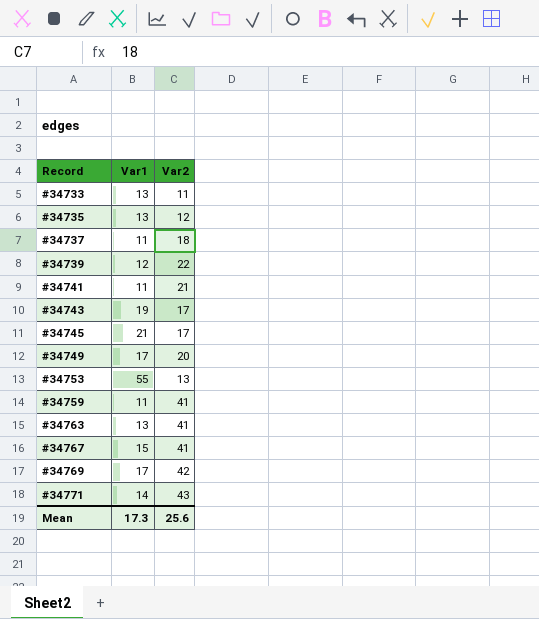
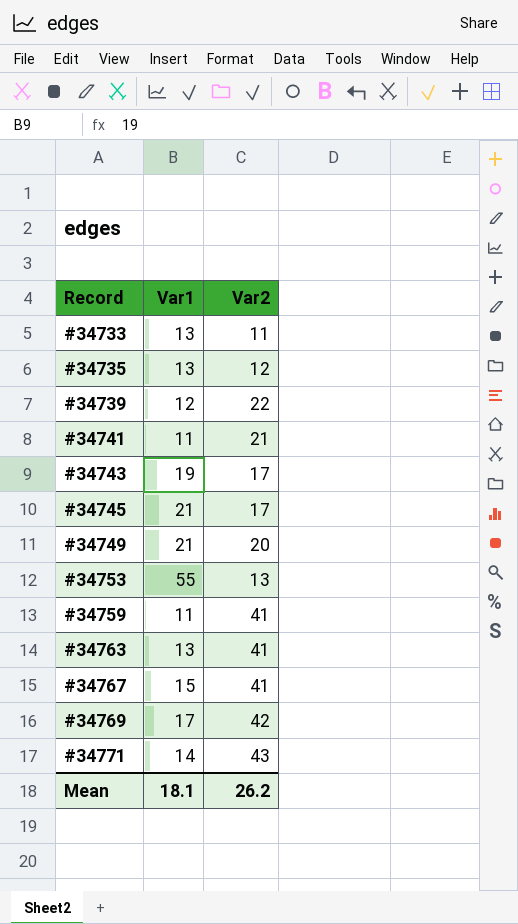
row #34737: 11 | 18 -> none
#34749 | Var1: 17 -> 21
Mean | Var1: 17.3 -> 18.1
Mean | Var2: 25.6 -> 26.2

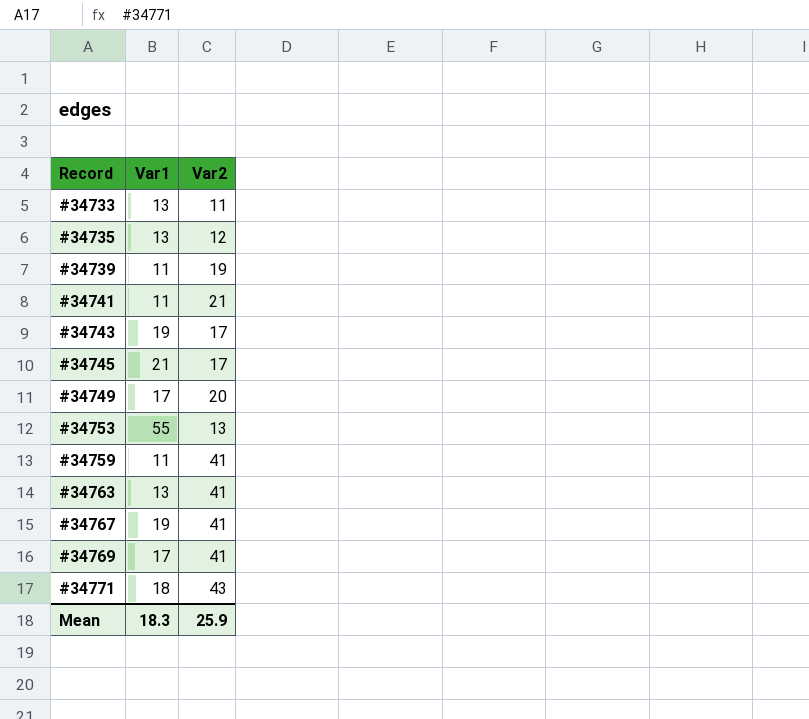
#34739 | Var1: 12 -> 11
#34739 | Var2: 22 -> 19
#34749 | Var1: 21 -> 17
#34767 | Var1: 15 -> 19
#34769 | Var2: 42 -> 41
#34771 | Var1: 14 -> 18
Mean | Var1: 18.1 -> 18.3
Mean | Var2: 26.2 -> 25.9

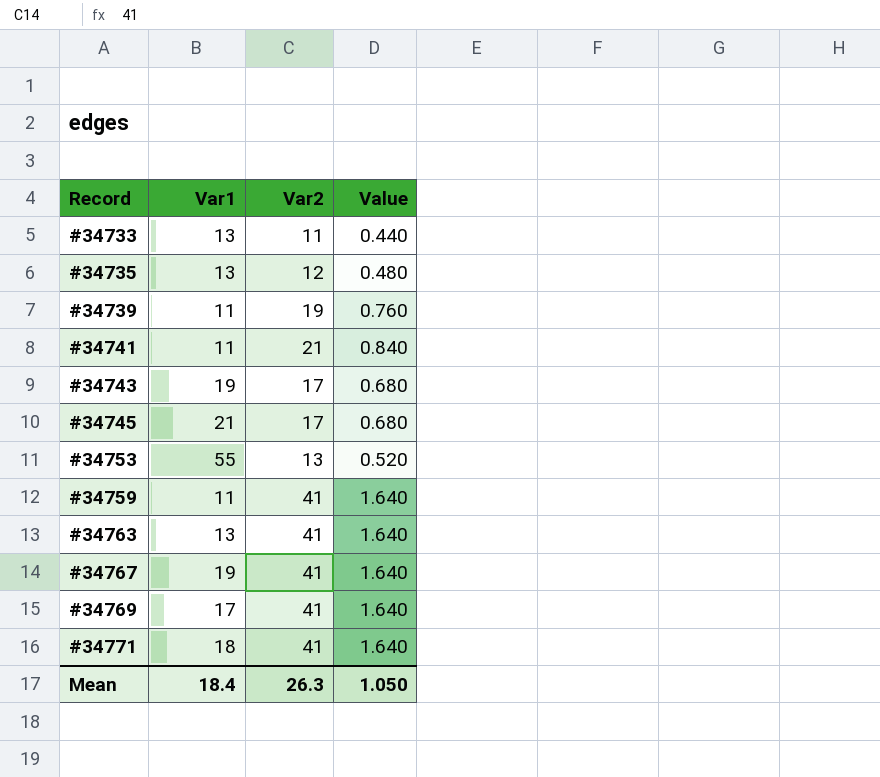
column Value | formula: none -> [Var2] * 0.04
row #34749: 17 | 20 -> none
#34771 | Var2: 43 -> 41
Mean | Var1: 18.3 -> 18.4
Mean | Var2: 25.9 -> 26.3

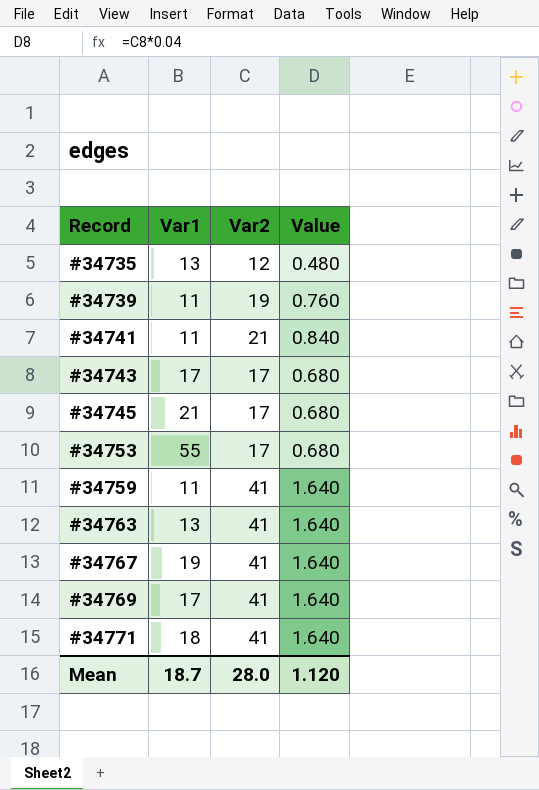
row #34733: 13 | 11 | 0.440 -> none
#34743 | Var1: 19 -> 17
#34753 | Var2: 13 -> 17
#34753 | Value: 0.520 -> 0.680
Mean | Var1: 18.4 -> 18.7
Mean | Var2: 26.3 -> 28.0
Mean | Value: 1.050 -> 1.120

